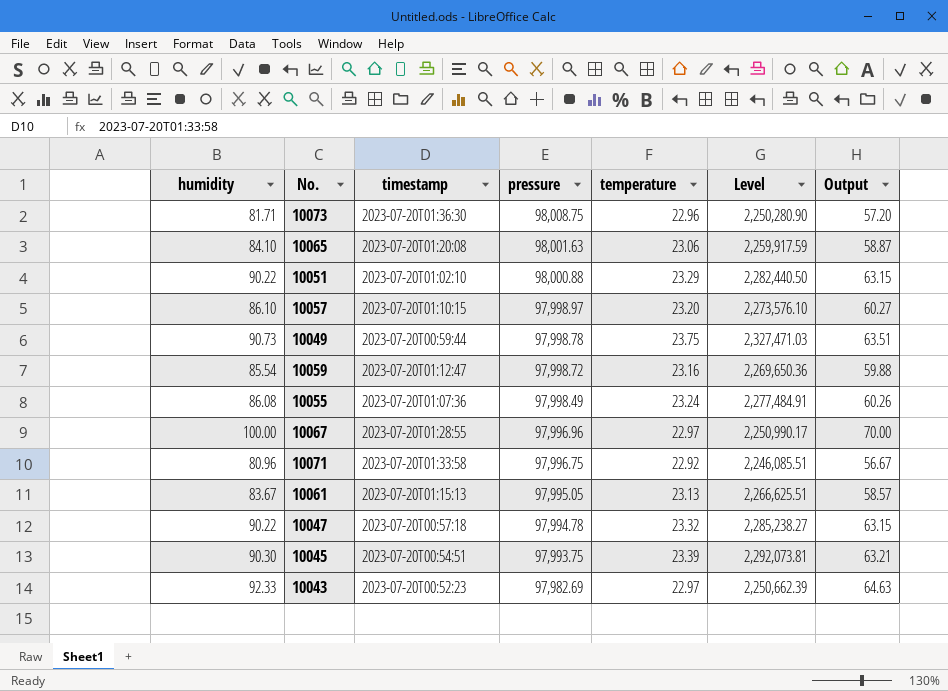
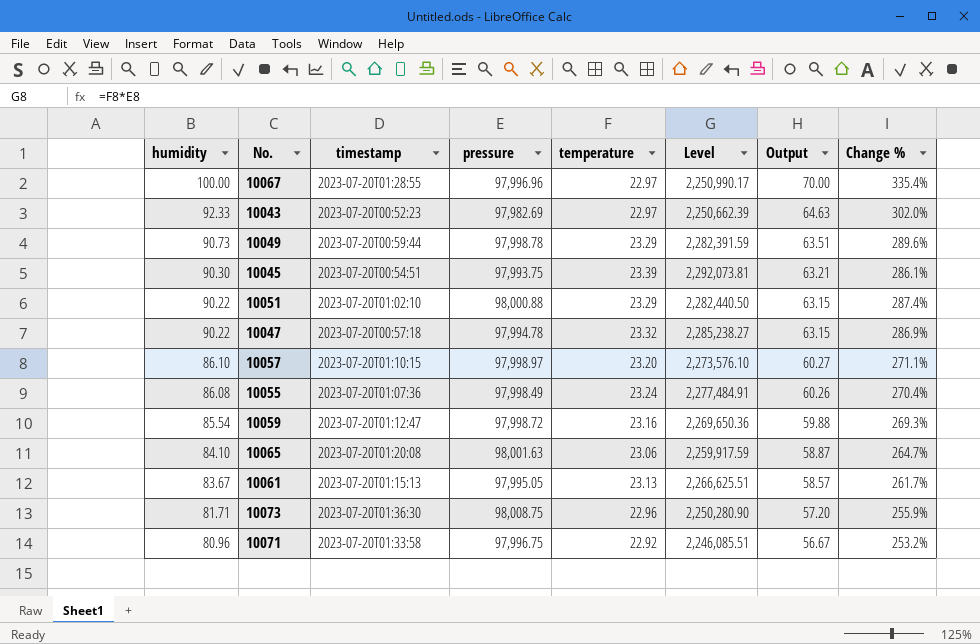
row order: pressure descending -> humidity descending
column Change % | formula: none -> ([humidity] - [temperature]) / [temperature]
10049 | temperature: 23.75 -> 23.29
10049 | Level: 2,327,471.03 -> 2,282,391.59

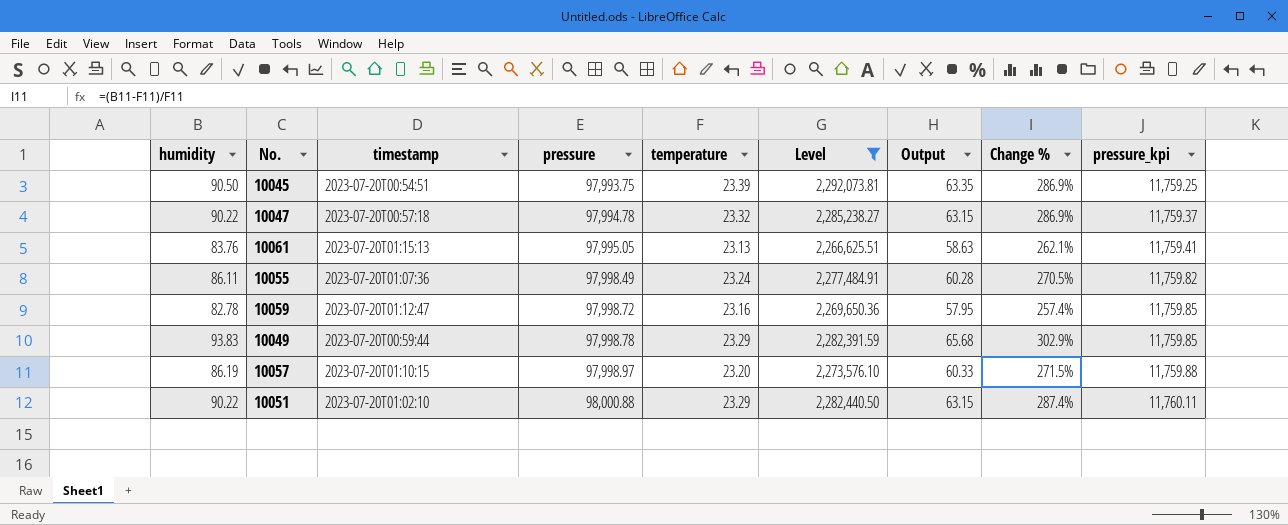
filter: none -> Level >= 2,266,625.51
row order: humidity descending -> pressure ascending
column pressure_kpi | formula: none -> [pressure] * 0.12
10045 | humidity: 90.30 -> 90.50
10045 | Output: 63.21 -> 63.35
10045 | Change %: 286.1% -> 286.9%
10061 | humidity: 83.67 -> 83.76
10061 | Output: 58.57 -> 58.63
10061 | Change %: 261.7% -> 262.1%
10055 | humidity: 86.08 -> 86.11
10055 | Output: 60.26 -> 60.28
10055 | Change %: 270.4% -> 270.5%
10059 | humidity: 85.54 -> 82.78
10059 | Output: 59.88 -> 57.95
10059 | Change %: 269.3% -> 257.4%
10049 | humidity: 90.73 -> 93.83
10049 | Output: 63.51 -> 65.68
10049 | Change %: 289.6% -> 302.9%
10057 | humidity: 86.10 -> 86.19
10057 | Output: 60.27 -> 60.33
10057 | Change %: 271.1% -> 271.5%

